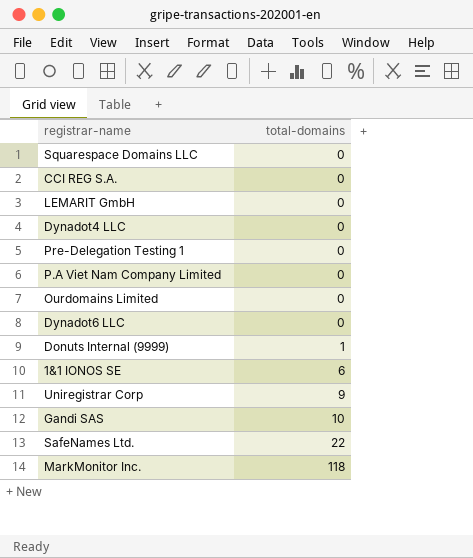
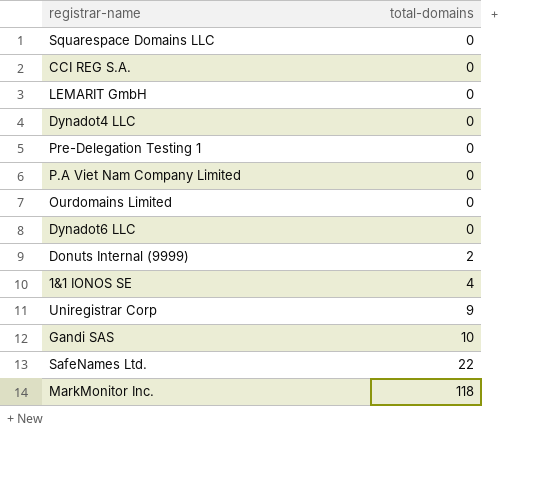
Donuts Internal (9999) | total-domains: 1 -> 2
1&1 IONOS SE | total-domains: 6 -> 4

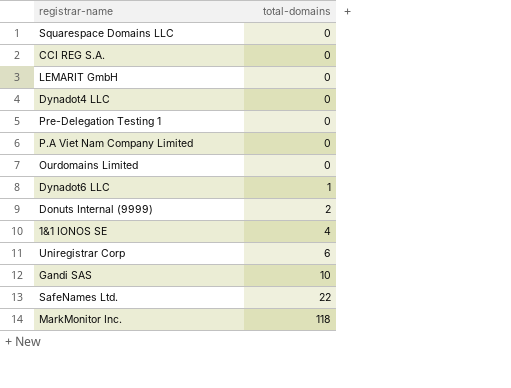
Dynadot6 LLC | total-domains: 0 -> 1
Uniregistrar Corp | total-domains: 9 -> 6

